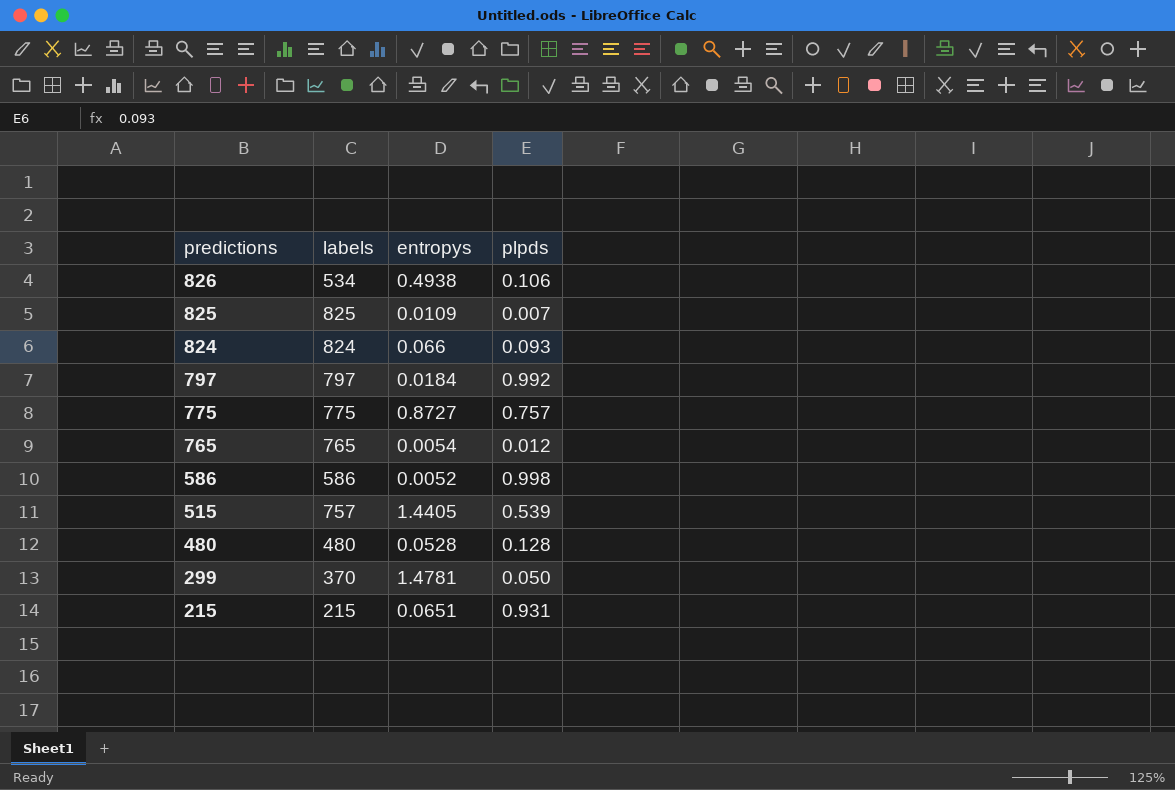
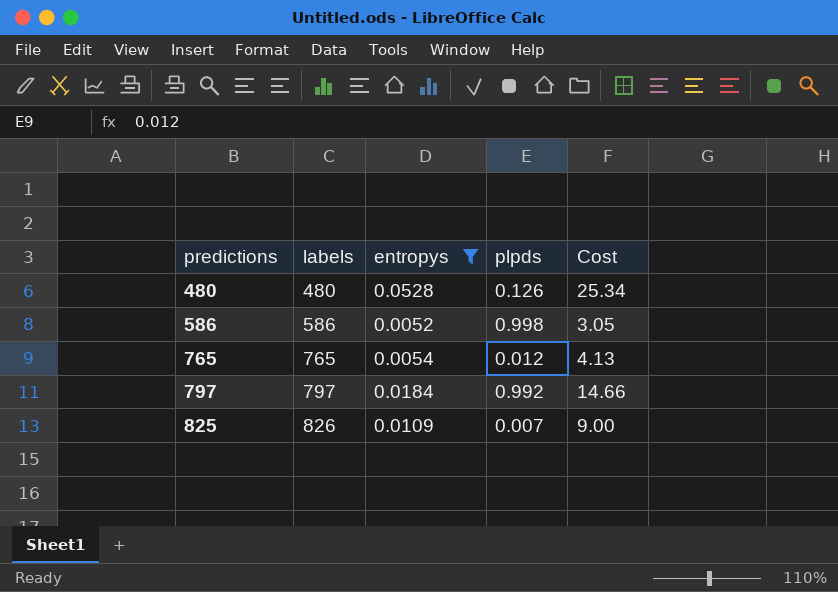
filter: none -> entropys <= 0.0528
row order: predictions descending -> predictions ascending
column Cost | formula: none -> [labels] * [entropys]
480 | plpds: 0.128 -> 0.126
825 | labels: 825 -> 826

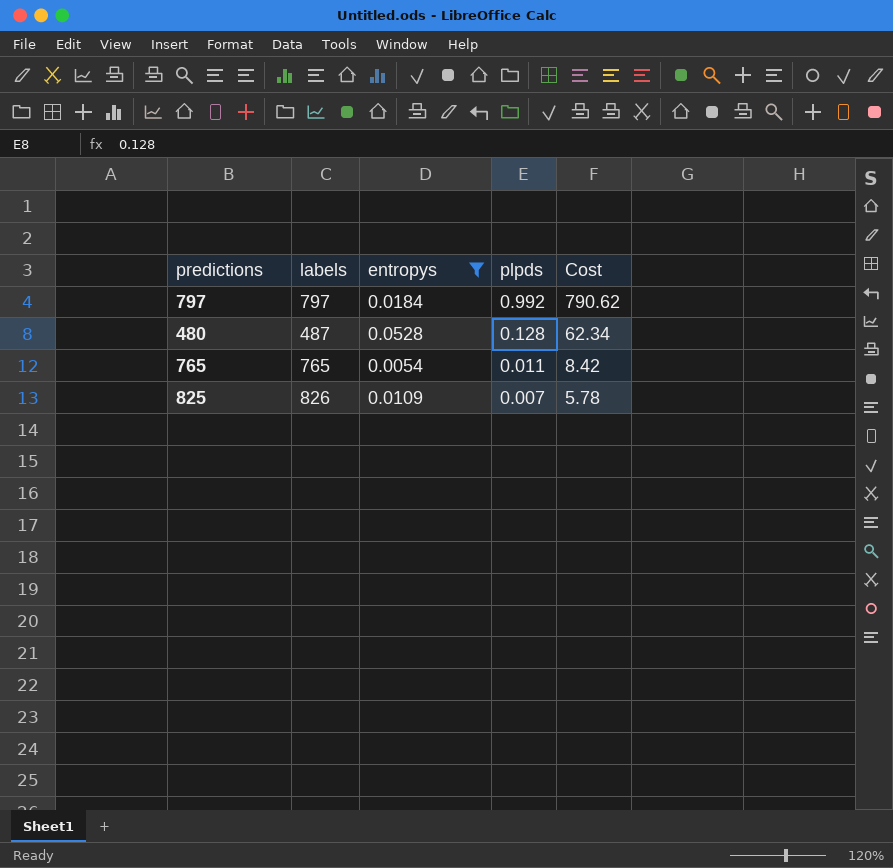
row order: predictions ascending -> plpds descending
column Cost | formula: [labels] * [entropys] -> [labels] * [plpds]
row 586: 586 | 0.0052 | 0.998 | 3.05 -> none
480 | labels: 480 -> 487
480 | plpds: 0.126 -> 0.128
765 | plpds: 0.012 -> 0.011

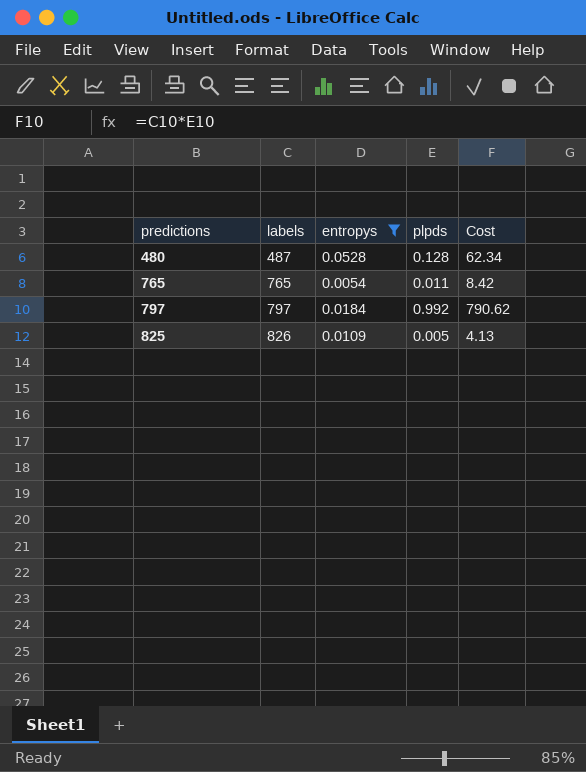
row order: plpds descending -> predictions ascending
825 | plpds: 0.007 -> 0.005
825 | Cost: 5.78 -> 4.13

